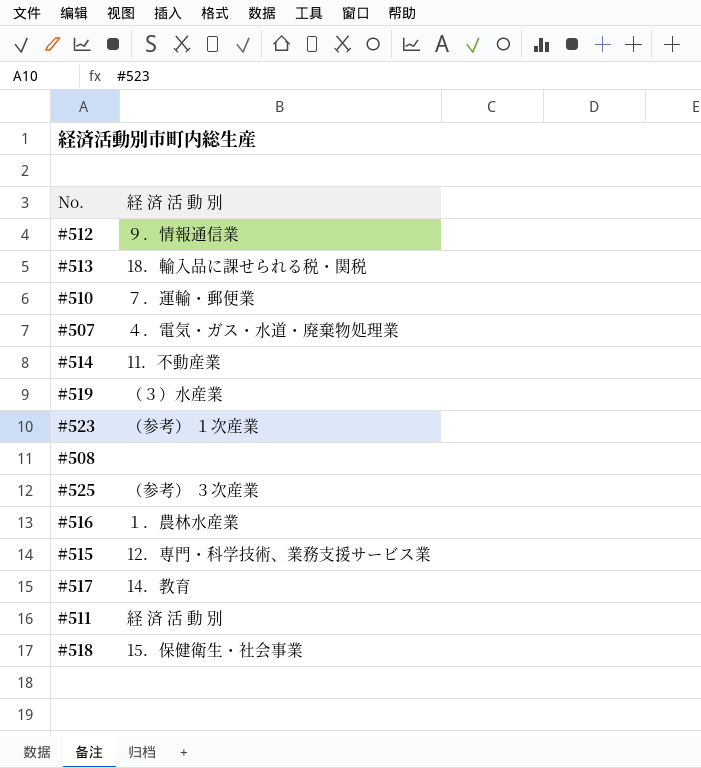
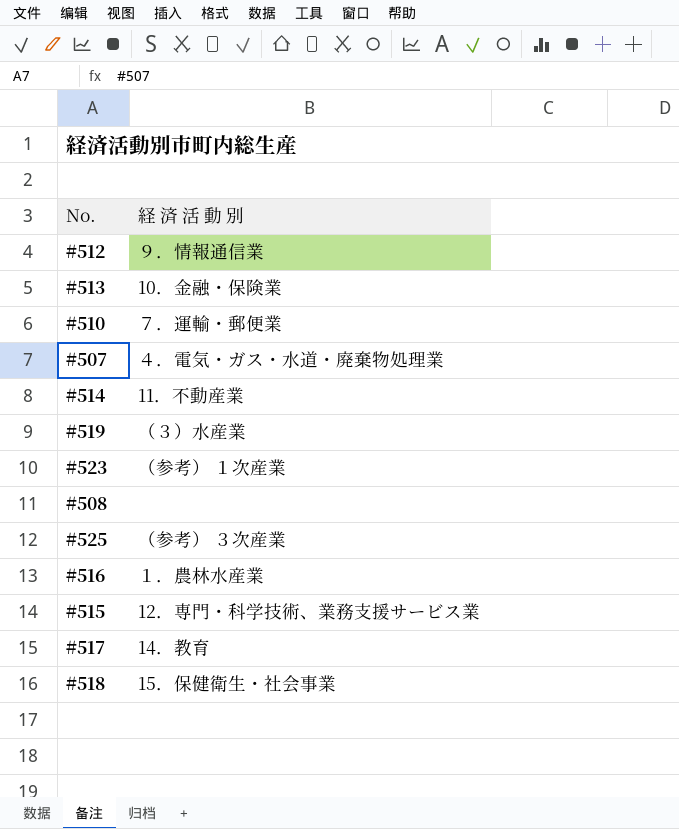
row #511: 経 済 活 動 別 -> none
#513 | 経 済 活 動 別: 18．輸入品に課せられる税・関税 -> 10．金融・保険業

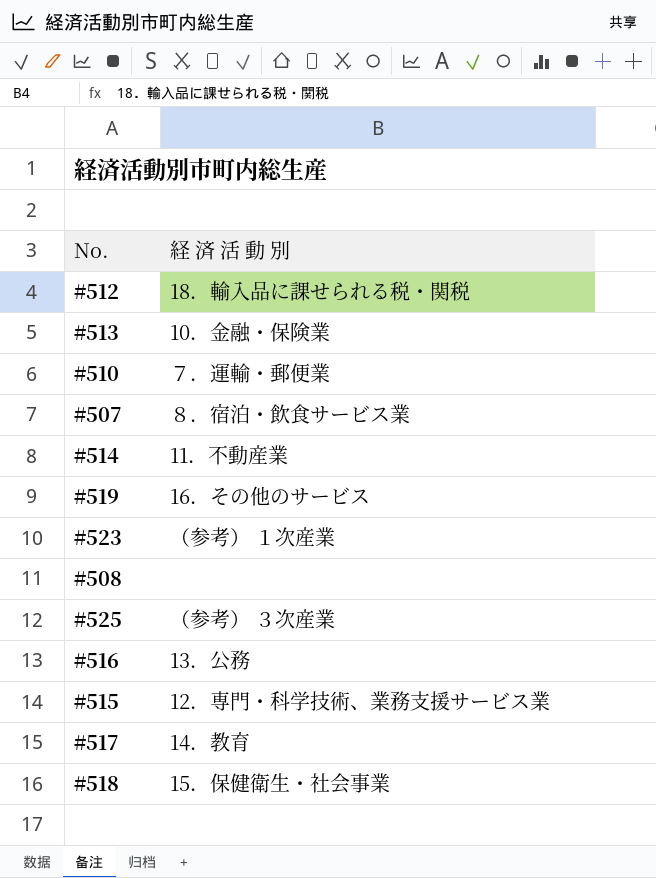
#512 | 経 済 活 動 別: ９．情報通信業 -> 18．輸入品に課せられる税・関税
#507 | 経 済 活 動 別: ４．電気・ガス・水道・廃棄物処理業 -> ８．宿泊・飲食サービス業
#519 | 経 済 活 動 別: （３）水産業 -> 16．その他のサービス
#516 | 経 済 活 動 別: １．農林水産業 -> 13．公務

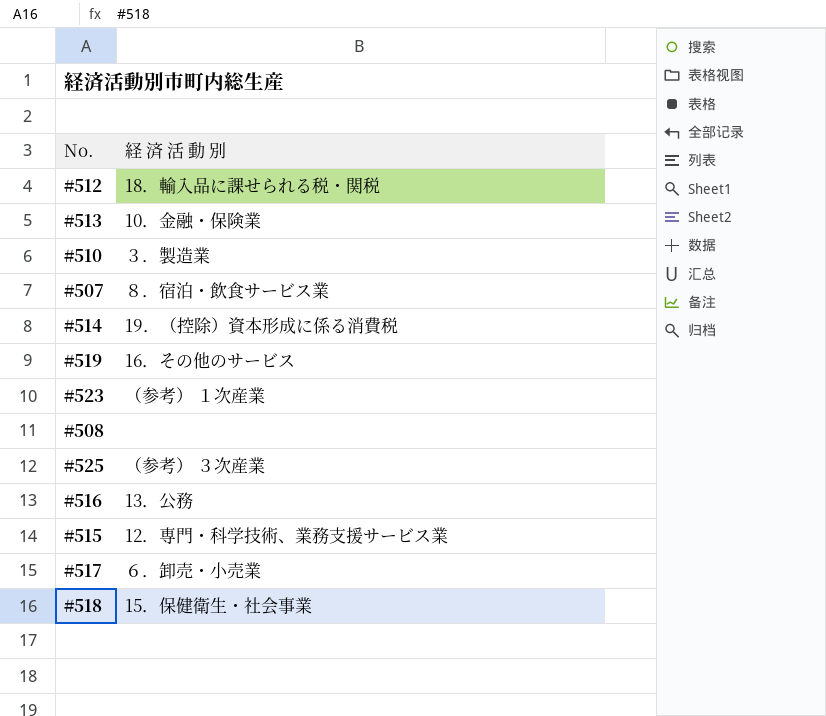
#510 | 経 済 活 動 別: ７．運輸・郵便業 -> ３．製造業
#514 | 経 済 活 動 別: 11．不動産業 -> 19．（控除）資本形成に係る消費税
#517 | 経 済 活 動 別: 14．教育 -> ６．卸売・小売業

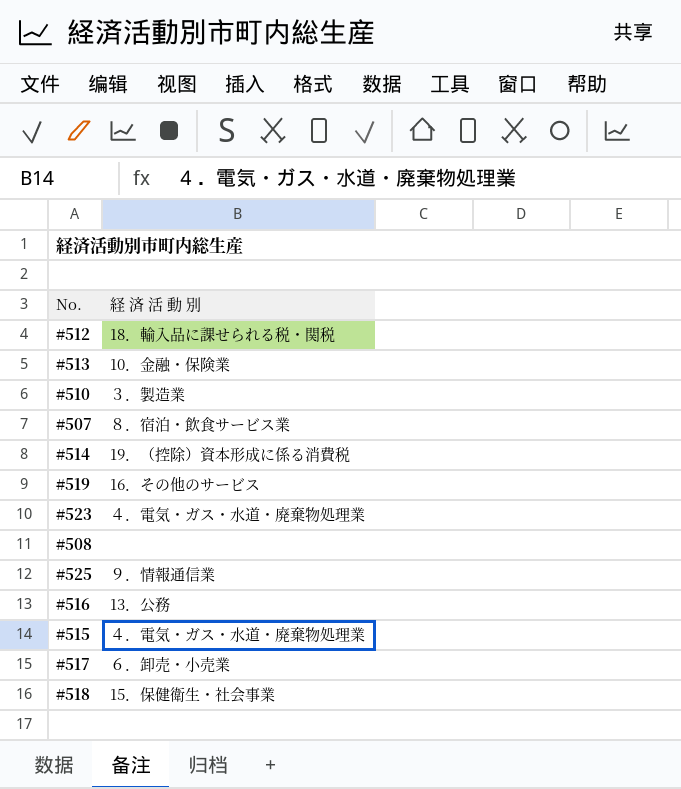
#523 | 経 済 活 動 別: （参考） １次産業 -> ４．電気・ガス・水道・廃棄物処理業
#525 | 経 済 活 動 別: （参考） ３次産業 -> ９．情報通信業
#515 | 経 済 活 動 別: 12．専門・科学技術、業務支援サービス業 -> ４．電気・ガス・水道・廃棄物処理業

